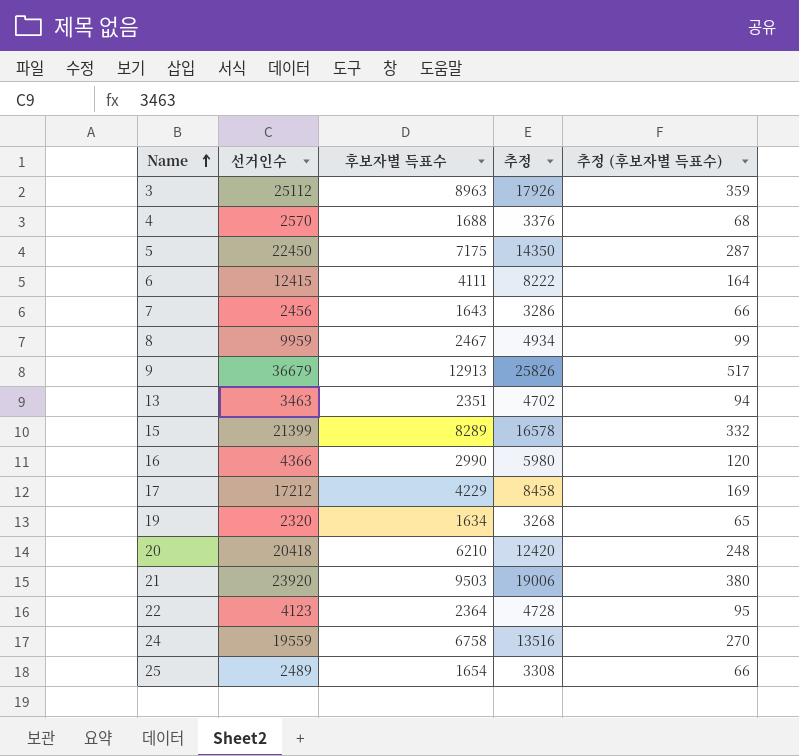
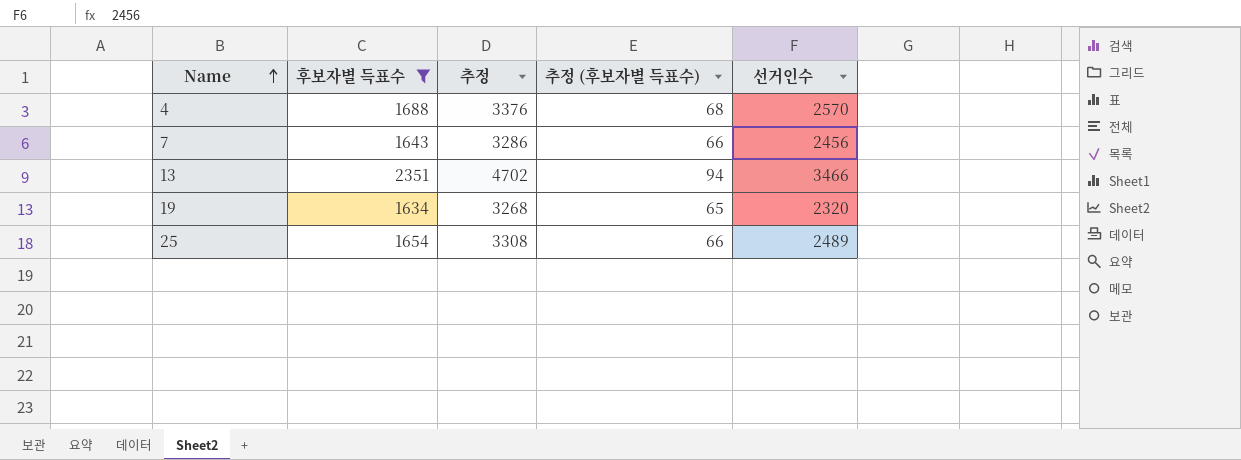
filter: none -> 후보자별 득표수 <= 2351
column 선거인수 | position: 2 -> 5
13 | 선거인수: 3463 -> 3466

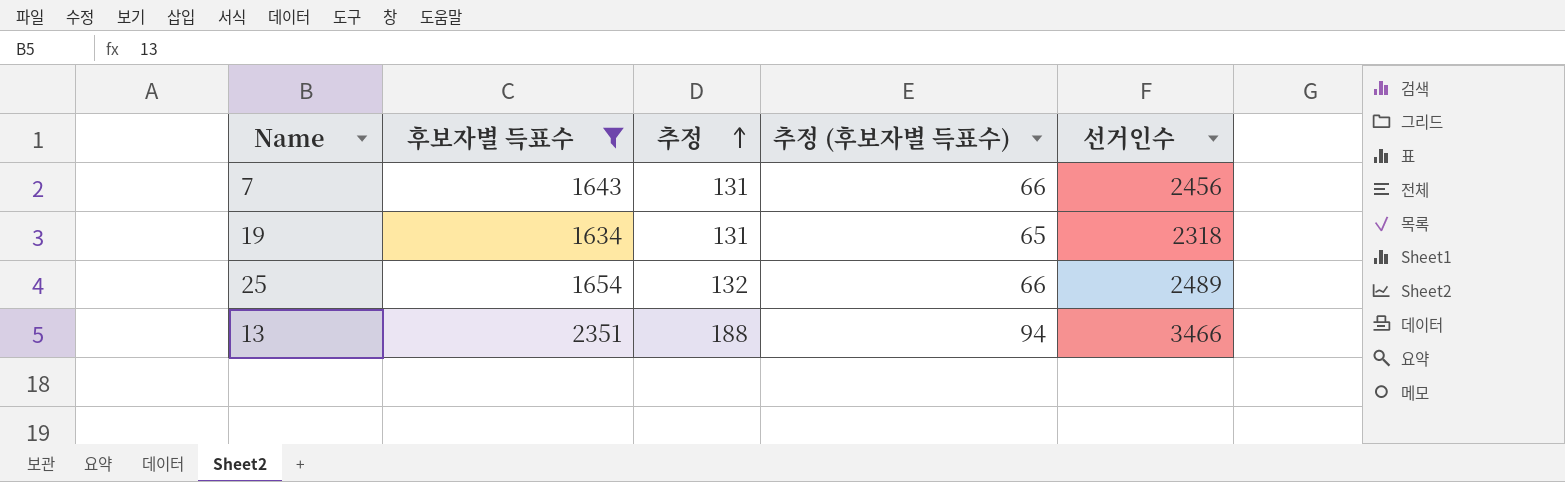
row order: Name ascending -> 추정 ascending
column 추정 | formula: [후보자별 득표수] * 2 -> [후보자별 득표수] * 0.08
row 4: 1688 | 3376 | 68 | 2570 -> none
19 | 선거인수: 2320 -> 2318

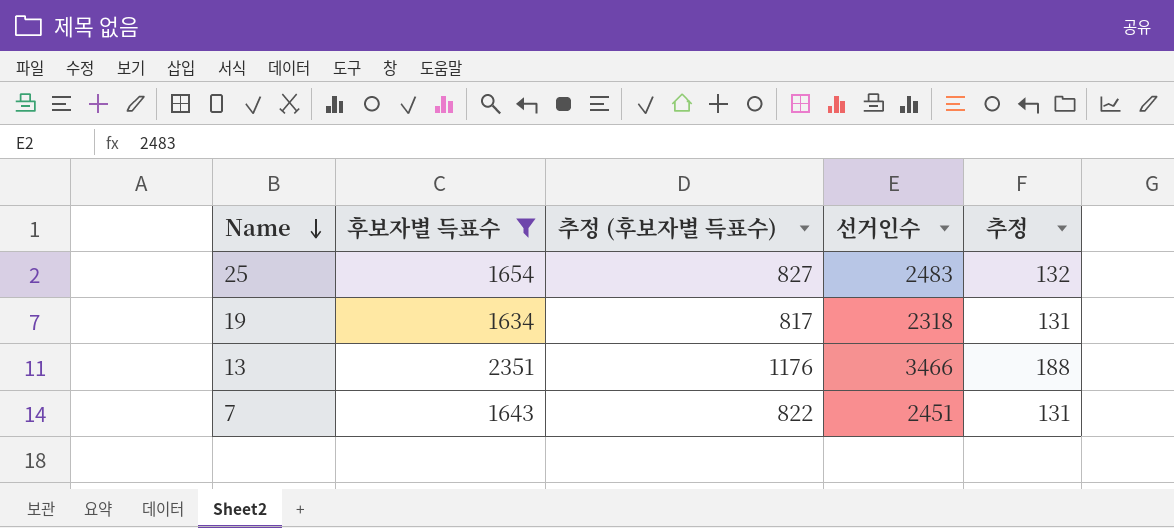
row order: 추정 ascending -> Name descending
column 추정 (후보자별 득표수) | formula: [후보자별 득표수] * 0.04 -> [후보자별 득표수] * 0.5
column 추정 | position: 3 -> 5
25 | 선거인수: 2489 -> 2483
7 | 선거인수: 2456 -> 2451

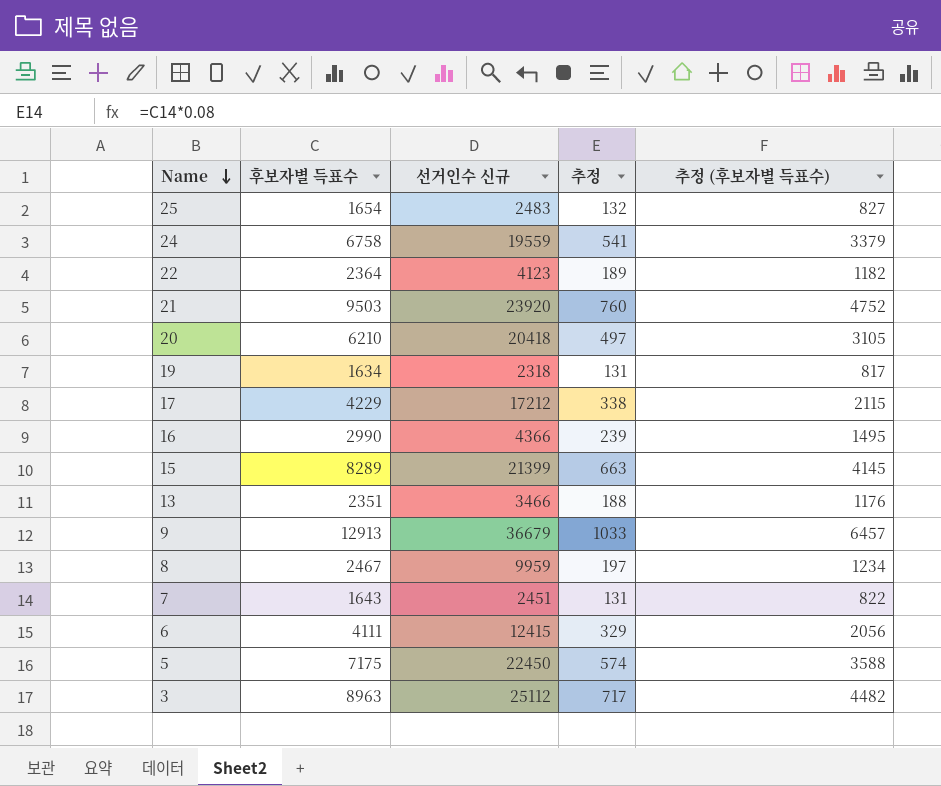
filter: 후보자별 득표수 <= 2351 -> none
column name: 선거인수 -> 선거인수 신규
column 추정 (후보자별 득표수) | position: 3 -> 5

